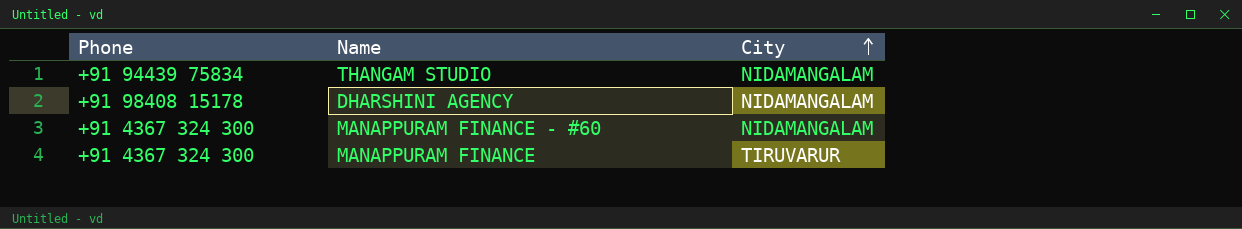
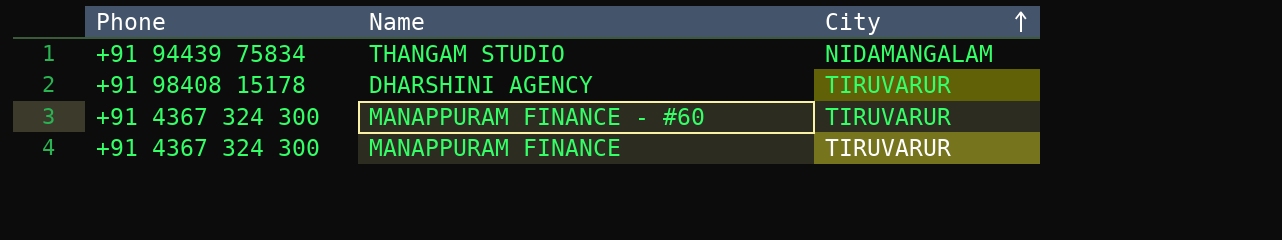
DHARSHINI AGENCY | City: NIDAMANGALAM -> TIRUVARUR
MANAPPURAM FINANCE - #60 | City: NIDAMANGALAM -> TIRUVARUR

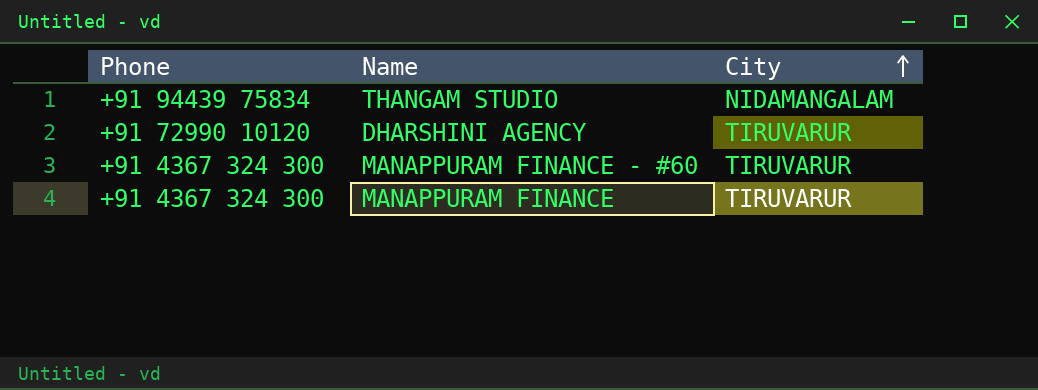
DHARSHINI AGENCY | Phone: +91 98408 15178 -> +91 72990 10120

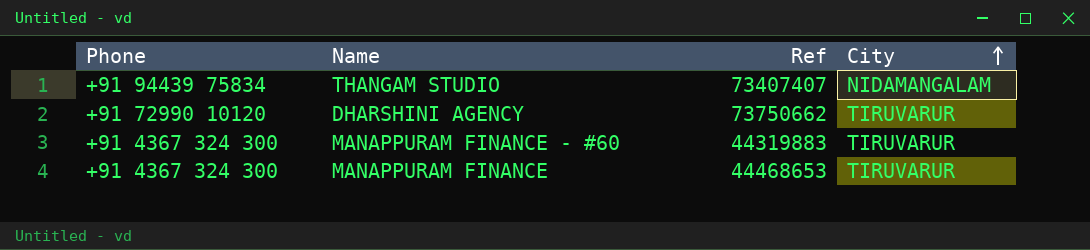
column Ref | position: none -> 3

